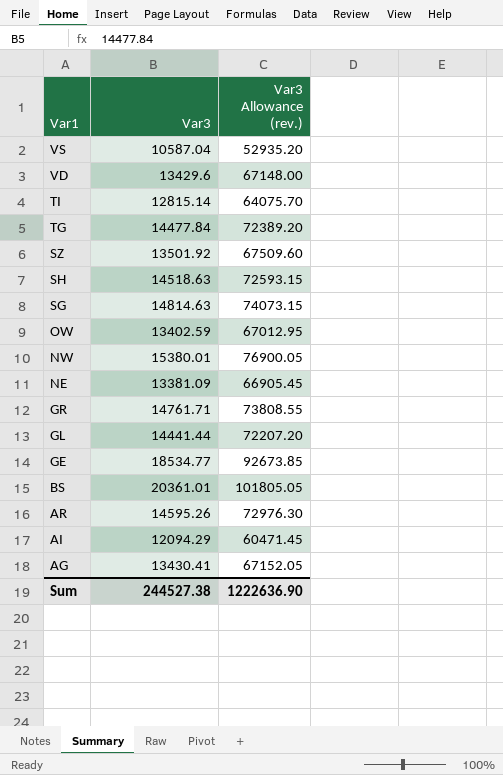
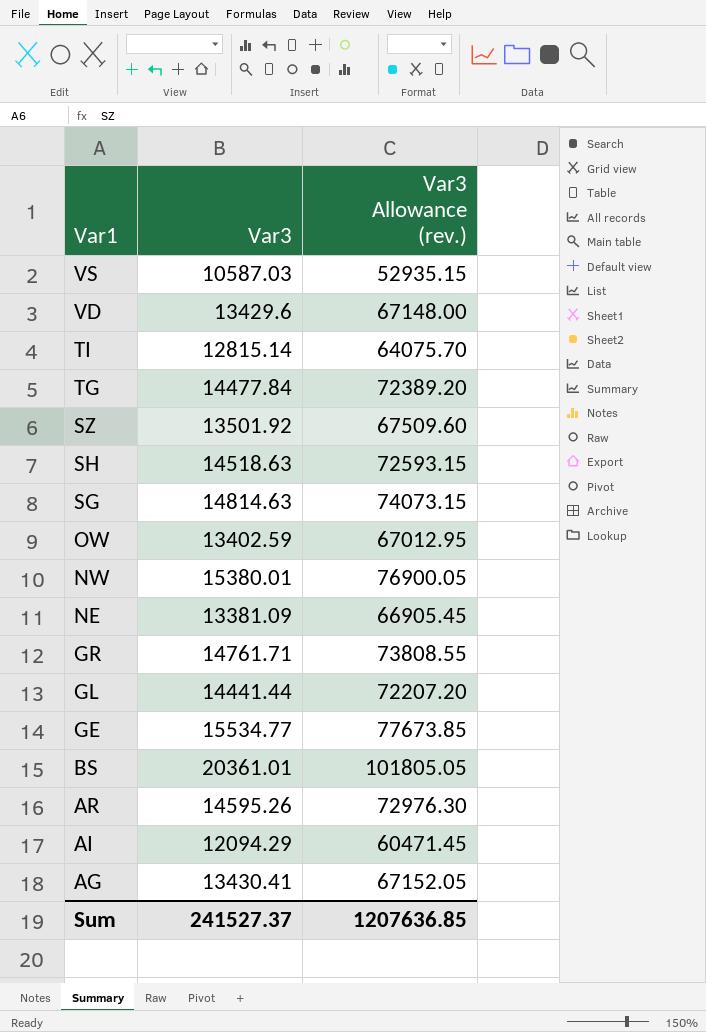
VS | Var3: 10587.04 -> 10587.03
VS | Var3 Allowance (rev.): 52935.20 -> 52935.15
GE | Var3: 18534.77 -> 15534.77
GE | Var3 Allowance (rev.): 92673.85 -> 77673.85
Sum | Var3: 244527.38 -> 241527.37
Sum | Var3 Allowance (rev.): 1222636.90 -> 1207636.85

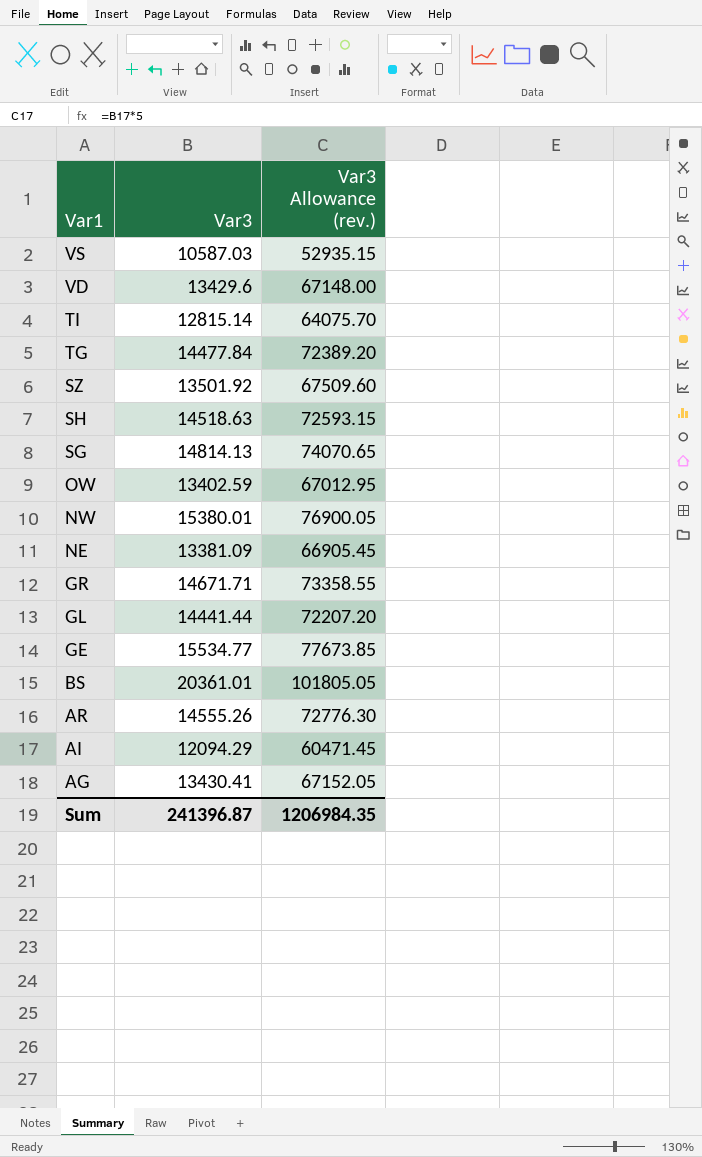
SG | Var3: 14814.63 -> 14814.13
SG | Var3 Allowance (rev.): 74073.15 -> 74070.65
GR | Var3: 14761.71 -> 14671.71
GR | Var3 Allowance (rev.): 73808.55 -> 73358.55
AR | Var3: 14595.26 -> 14555.26
AR | Var3 Allowance (rev.): 72976.30 -> 72776.30
Sum | Var3: 241527.37 -> 241396.87
Sum | Var3 Allowance (rev.): 1207636.85 -> 1206984.35

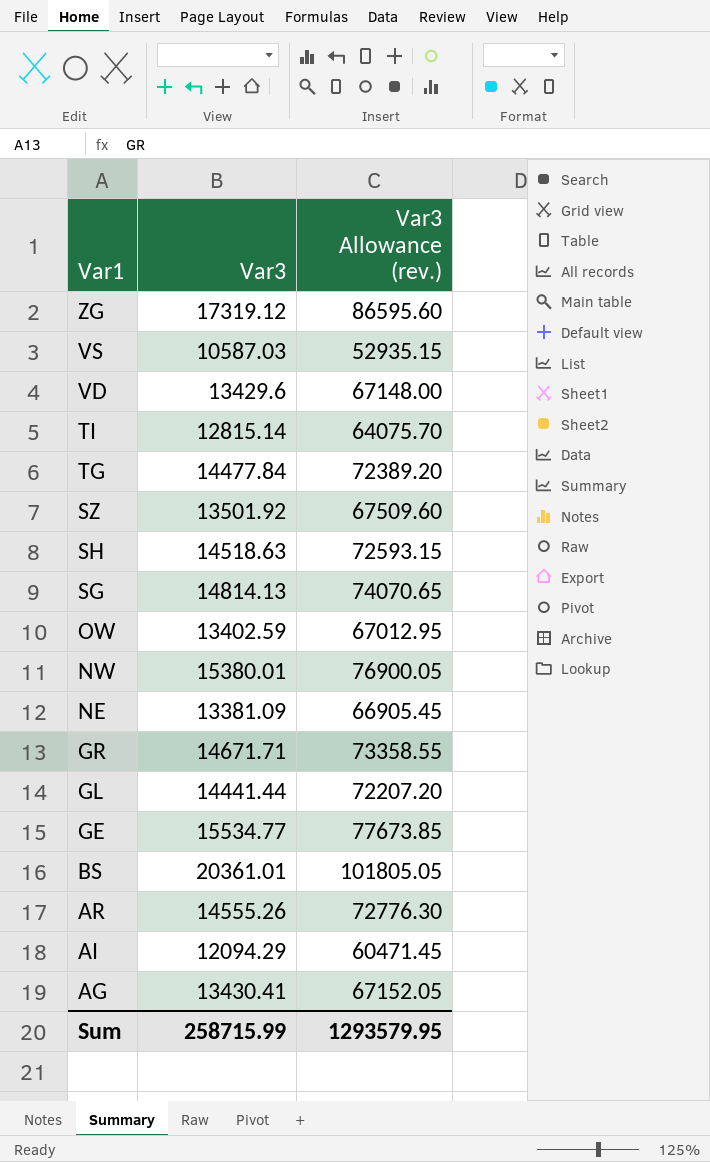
row ZG: none -> 17319.12 | 86595.60
Sum | Var3: 241396.87 -> 258715.99
Sum | Var3 Allowance (rev.): 1206984.35 -> 1293579.95

